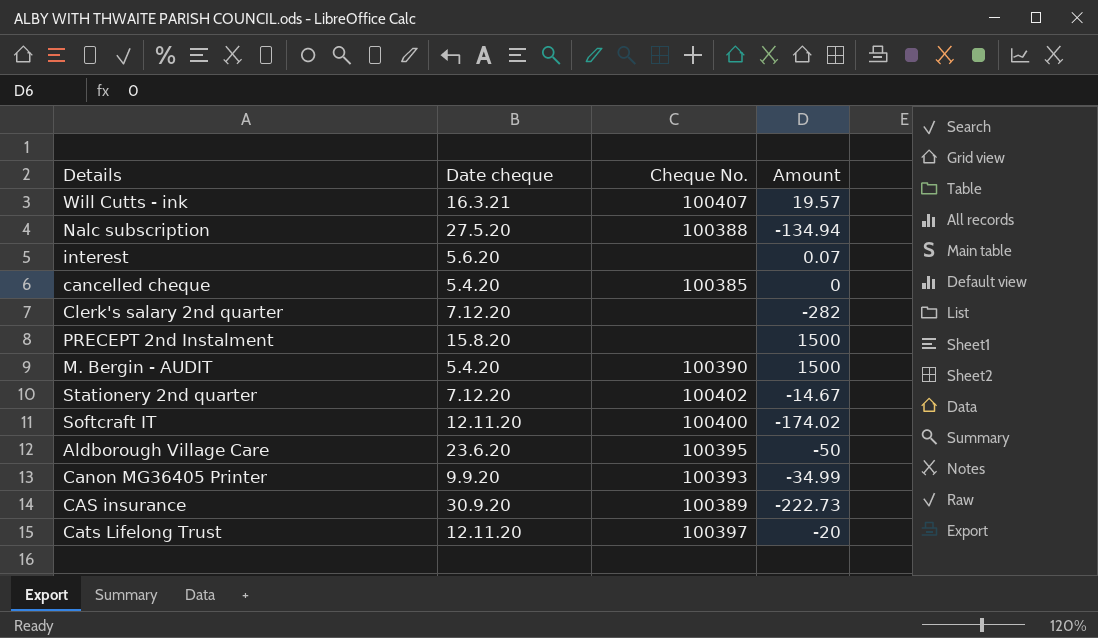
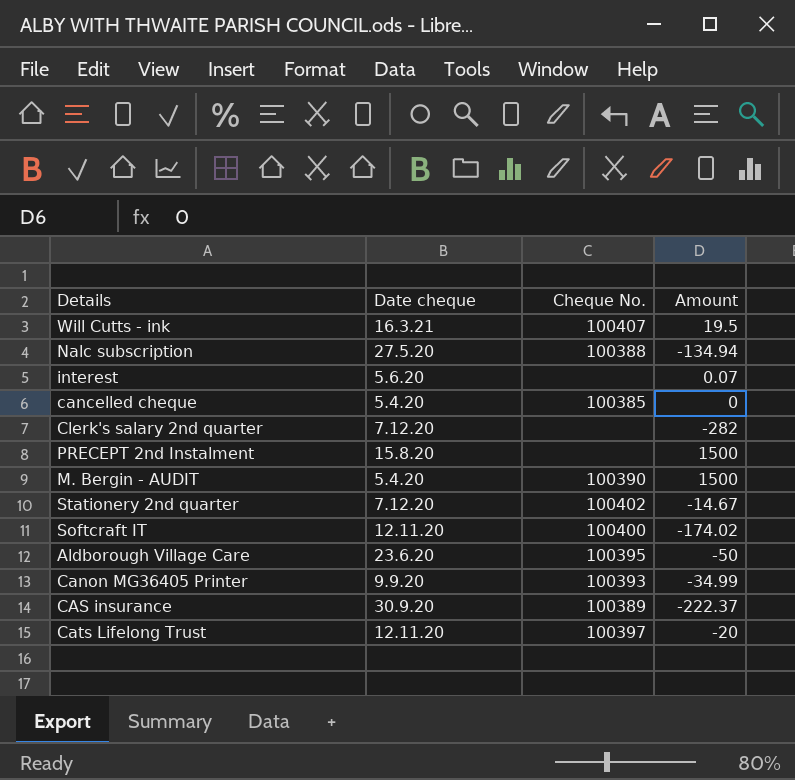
Will Cutts - ink | Amount: 19.57 -> 19.5
CAS insurance | Amount: -222.73 -> -222.37

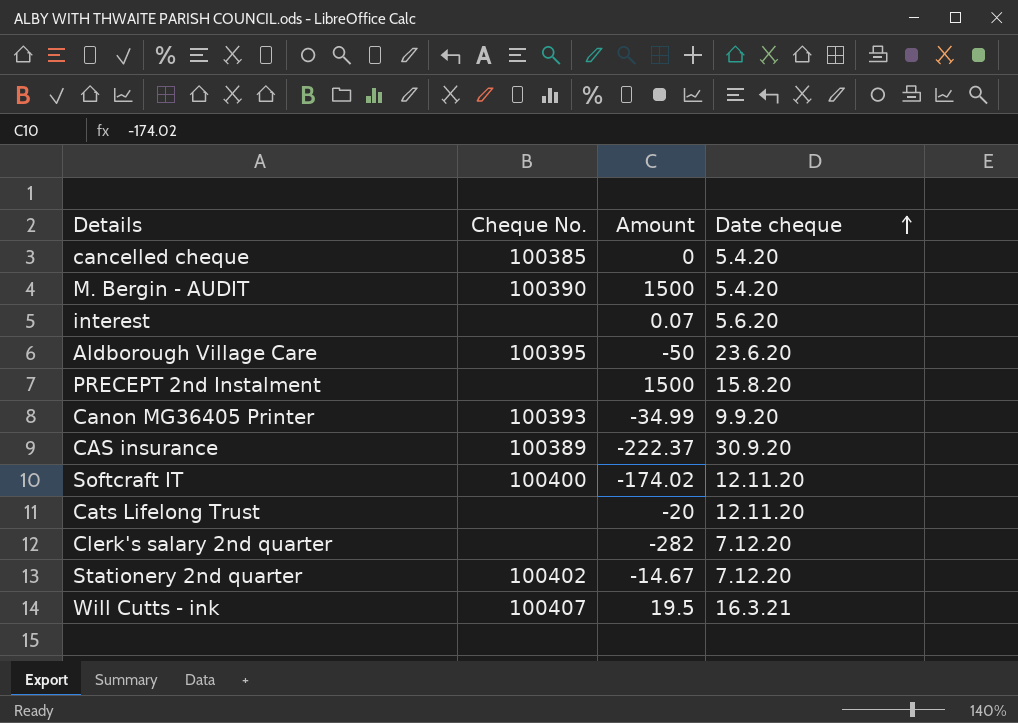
row order: none -> Date cheque ascending
column Date cheque | position: 2 -> 4
row Nalc subscription: 27.5.20 | 100388 | -134.94 -> none
Cats Lifelong Trust | Cheque No.: 100397 -> none

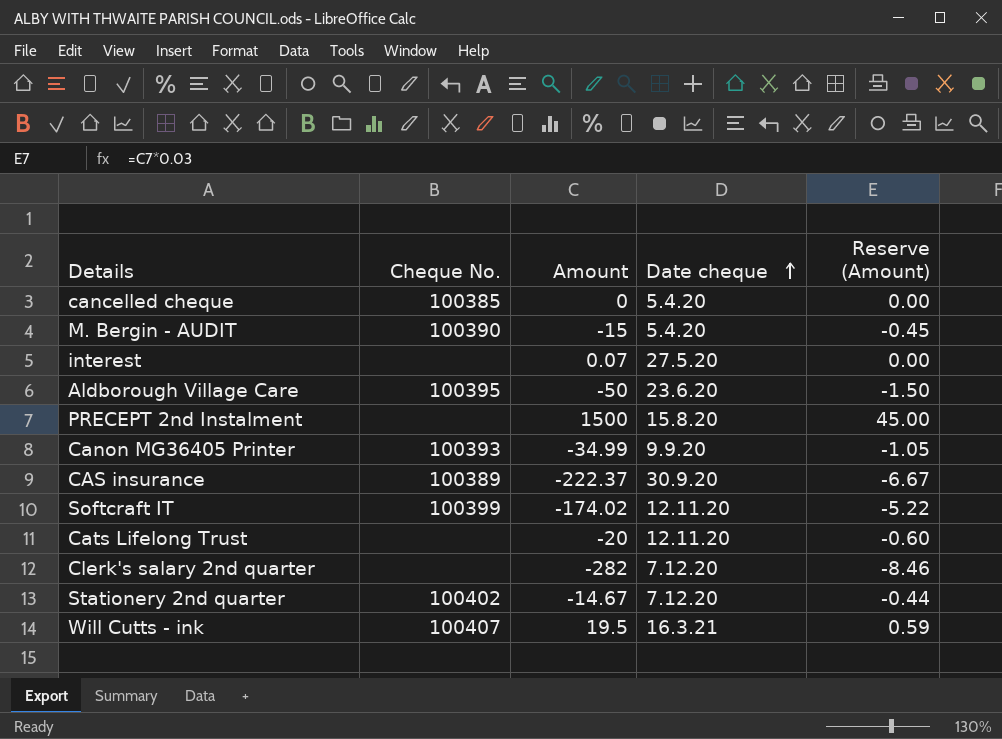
column Reserve (Amount) | formula: none -> [Amount] * 0.03
M. Bergin - AUDIT | Amount: 1500 -> -15
interest | Date cheque: 5.6.20 -> 27.5.20
Softcraft IT | Cheque No.: 100400 -> 100399

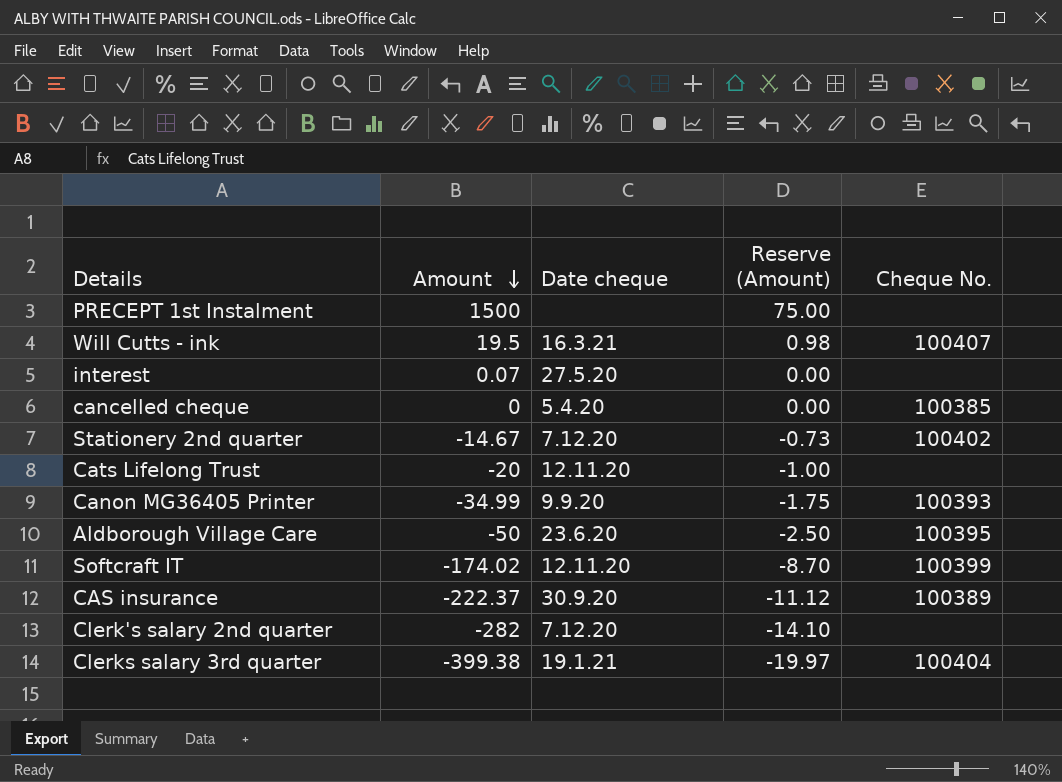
row order: Date cheque ascending -> Amount descending
column Reserve (Amount) | formula: [Amount] * 0.03 -> [Amount] * 0.05
column Cheque No. | position: 2 -> 5
row M. Bergin - AUDIT: 100390 | -15 | 5.4.20 | -0.45 -> none
row PRECEPT 2nd Instalment: none | 1500 | 15.8.20 | 45.00 -> none
row PRECEPT 1st Instalment: none -> 1500 | none | 75.00 | none
row Clerks salary 3rd quarter: none -> -399.38 | 19.1.21 | -19.97 | 100404

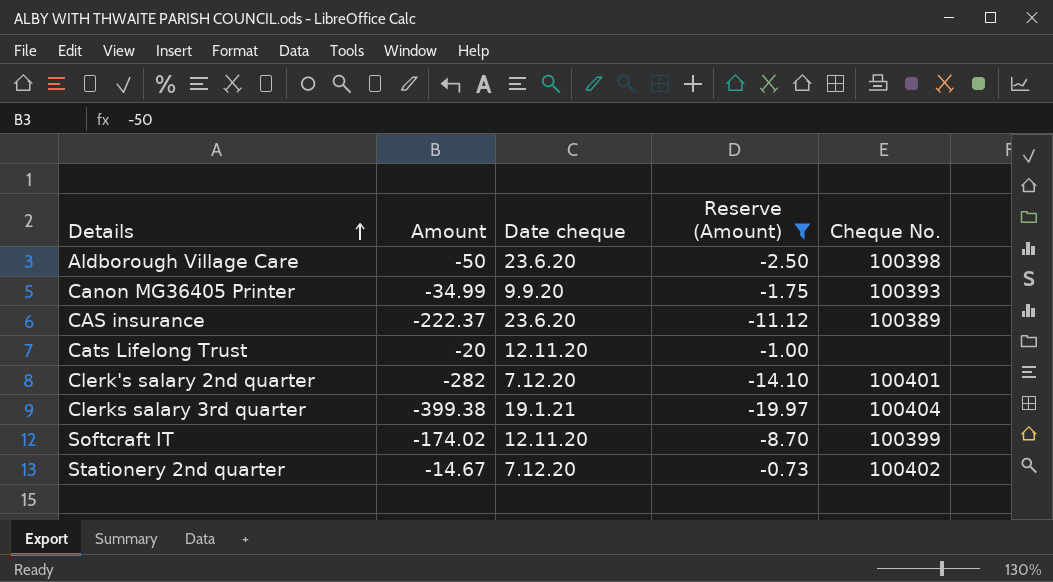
filter: none -> Reserve (Amount) <= -0.73
row order: Amount descending -> Details ascending
Aldborough Village Care | Cheque No.: 100395 -> 100398
CAS insurance | Date cheque: 30.9.20 -> 23.6.20
Clerk's salary 2nd quarter | Cheque No.: none -> 100401

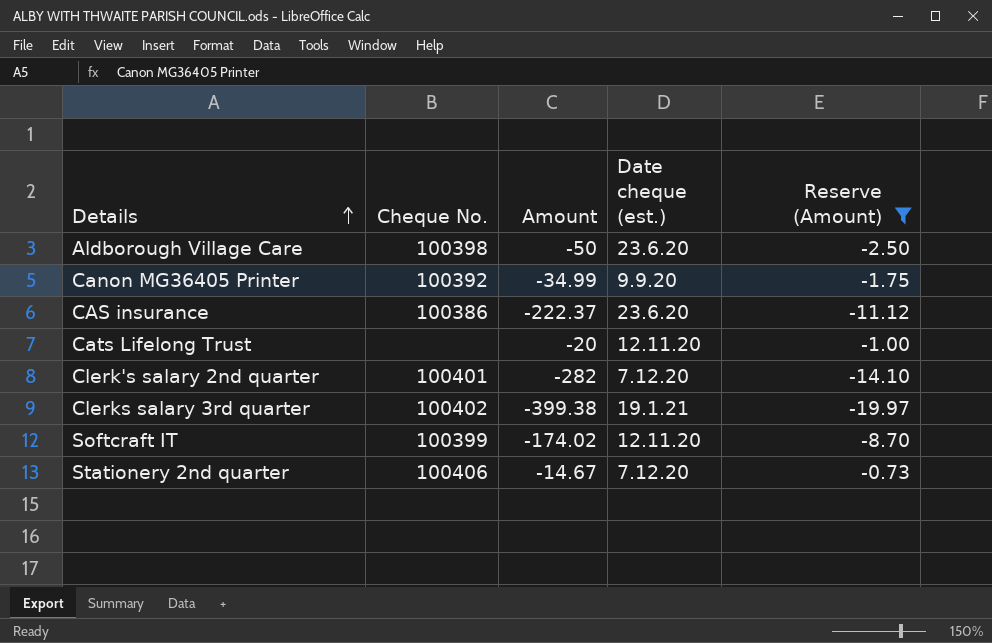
column Cheque No. | position: 5 -> 2
column name: Date cheque -> Date cheque (est.)
Canon MG36405 Printer | Cheque No.: 100393 -> 100392
CAS insurance | Cheque No.: 100389 -> 100386
Clerks salary 3rd quarter | Cheque No.: 100404 -> 100402
Stationery 2nd quarter | Cheque No.: 100402 -> 100406

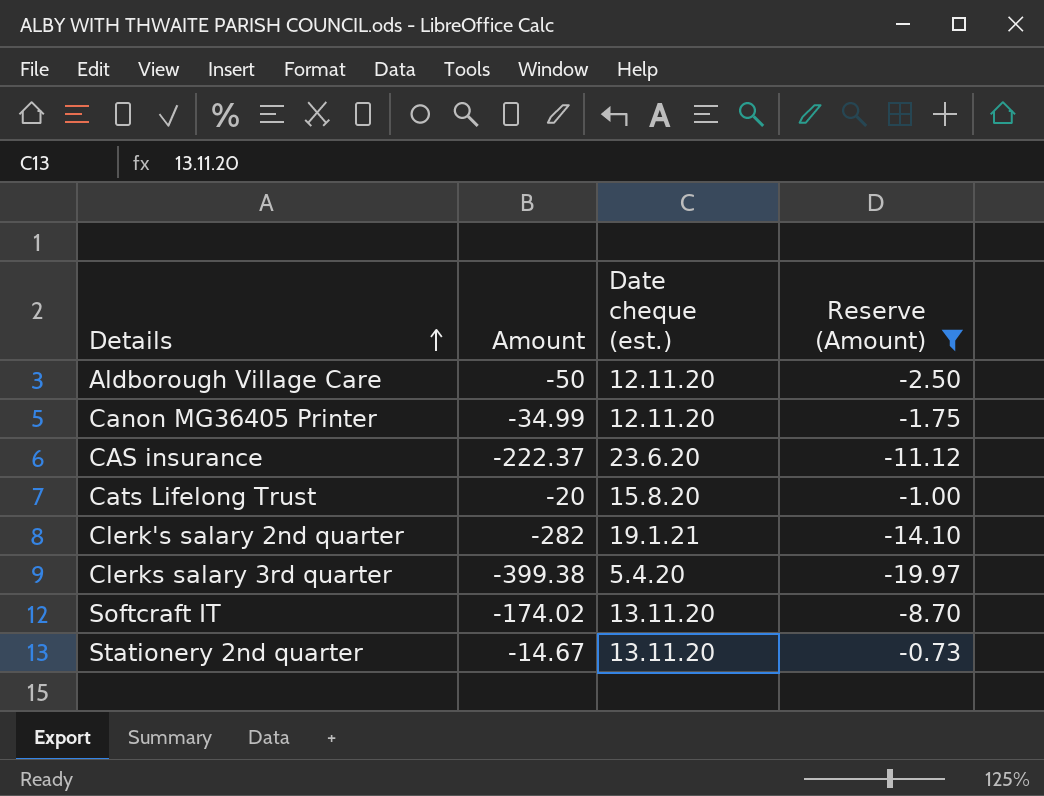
column Cheque No. | position: 2 -> none
Aldborough Village Care | Date cheque (est.): 23.6.20 -> 12.11.20
Canon MG36405 Printer | Date cheque (est.): 9.9.20 -> 12.11.20
Cats Lifelong Trust | Date cheque (est.): 12.11.20 -> 15.8.20
Clerk's salary 2nd quarter | Date cheque (est.): 7.12.20 -> 19.1.21
Clerks salary 3rd quarter | Date cheque (est.): 19.1.21 -> 5.4.20
Softcraft IT | Date cheque (est.): 12.11.20 -> 13.11.20
Stationery 2nd quarter | Date cheque (est.): 7.12.20 -> 13.11.20

